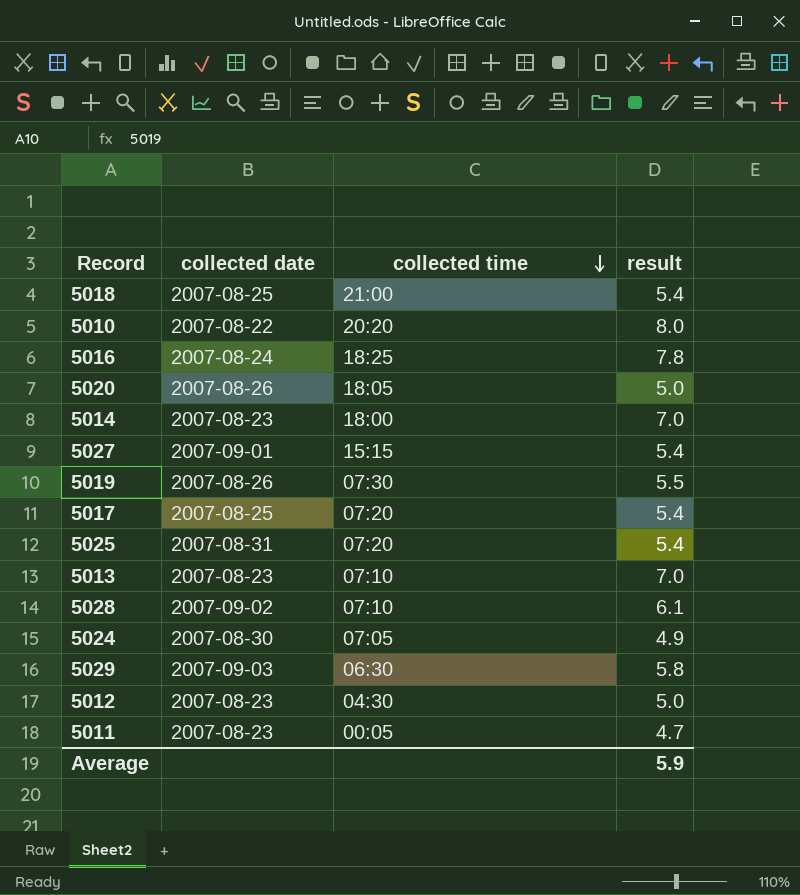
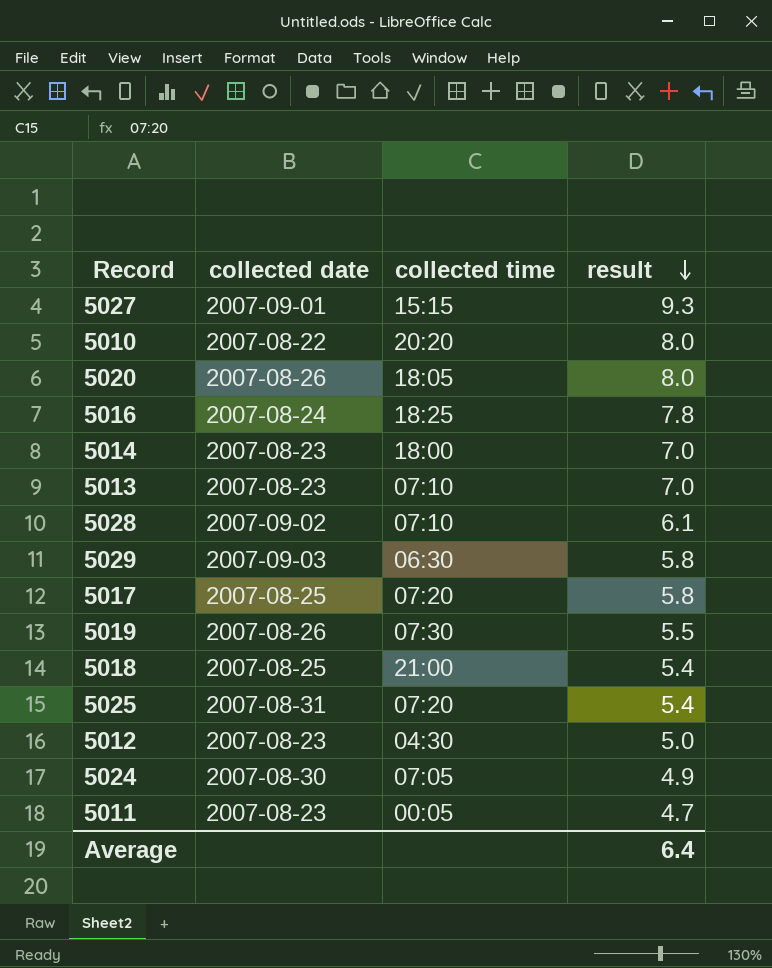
row order: collected time descending -> result descending
5027 | result: 5.4 -> 9.3
5020 | result: 5.0 -> 8.0
5017 | result: 5.4 -> 5.8
Average | result: 5.9 -> 6.4

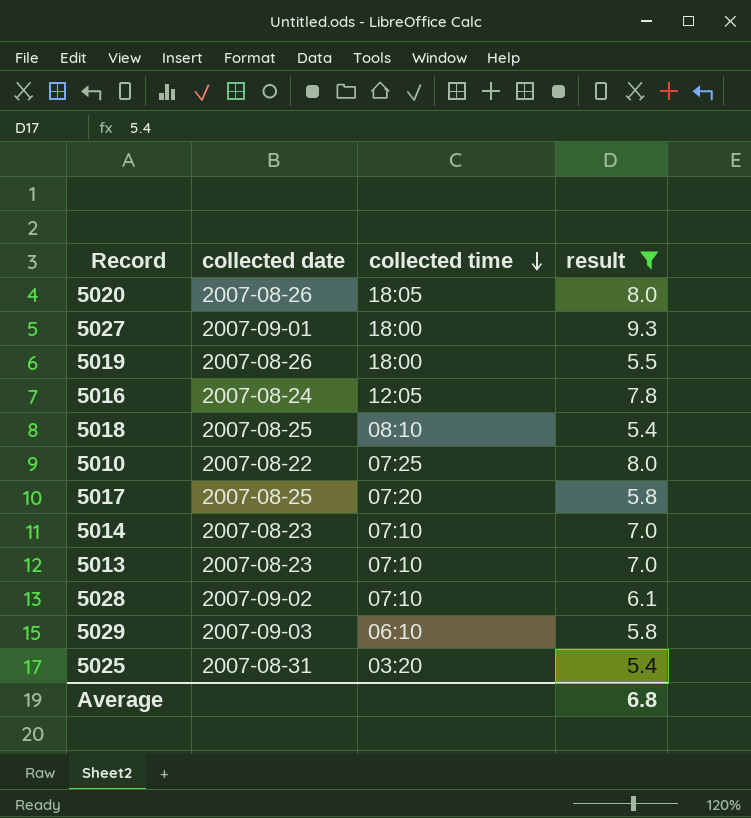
filter: none -> result >= 5.4
row order: result descending -> collected time descending
5027 | collected time: 15:15 -> 18:00
5019 | collected time: 07:30 -> 18:00
5016 | collected time: 18:25 -> 12:05
5018 | collected time: 21:00 -> 08:10
5010 | collected time: 20:20 -> 07:25
5014 | collected time: 18:00 -> 07:10
5029 | collected time: 06:30 -> 06:10
5025 | collected time: 07:20 -> 03:20
Average | result: 6.4 -> 6.8

